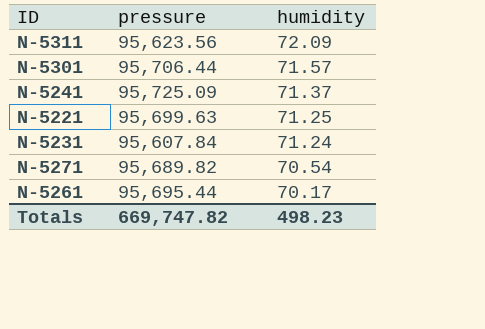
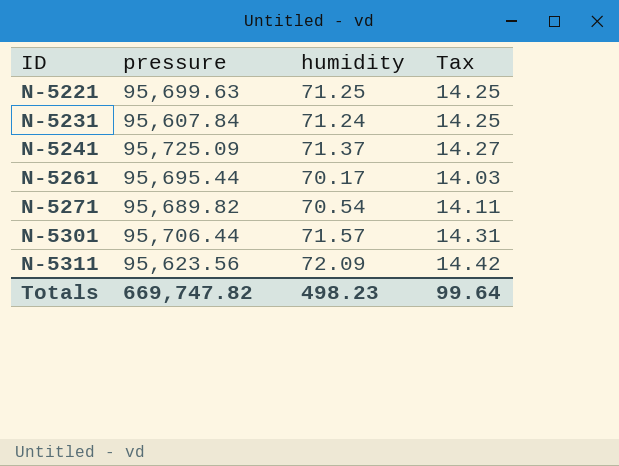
row order: humidity descending -> ID ascending
column Tax | formula: none -> [humidity] * 0.2

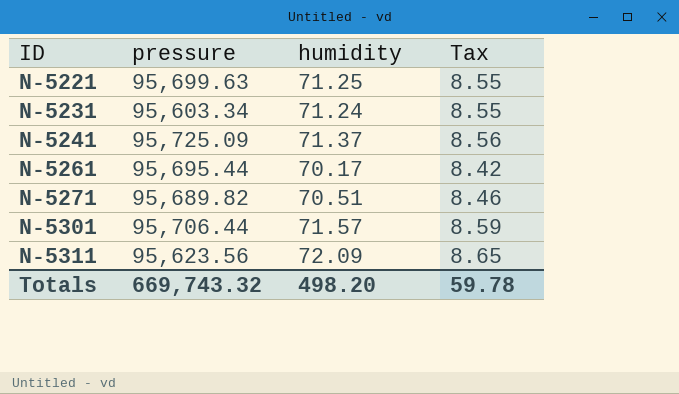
column Tax | formula: [humidity] * 0.2 -> [humidity] * 0.12
N-5231 | pressure: 95,607.84 -> 95,603.34
N-5271 | humidity: 70.54 -> 70.51
Totals | pressure: 669,747.82 -> 669,743.32
Totals | humidity: 498.23 -> 498.20
Totals | Tax: 99.64 -> 59.78

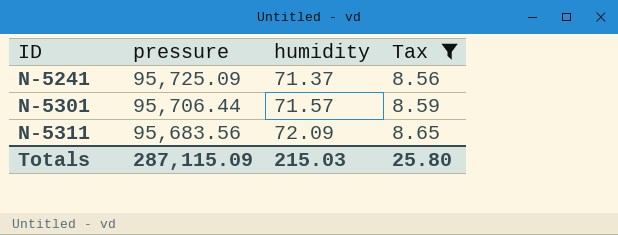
filter: none -> Tax >= 8.56
N-5311 | pressure: 95,623.56 -> 95,683.56
Totals | pressure: 669,743.32 -> 287,115.09
Totals | humidity: 498.20 -> 215.03
Totals | Tax: 59.78 -> 25.80

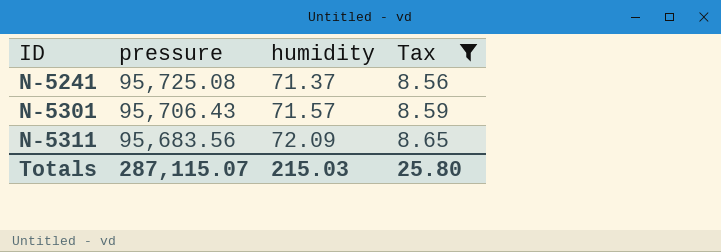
N-5241 | pressure: 95,725.09 -> 95,725.08
N-5301 | pressure: 95,706.44 -> 95,706.43
Totals | pressure: 287,115.09 -> 287,115.07

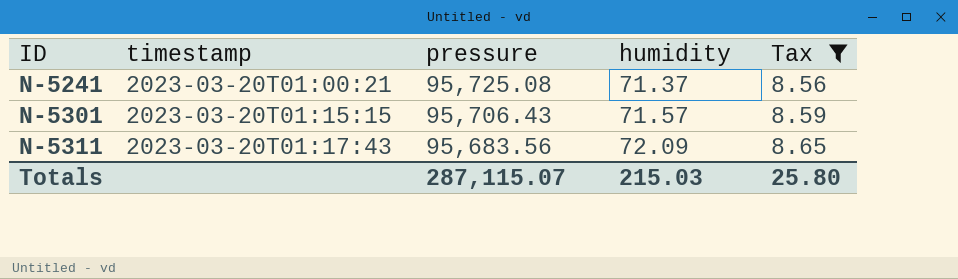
column timestamp | position: none -> 2

